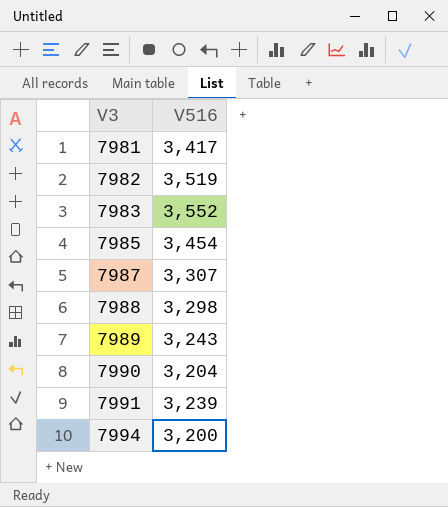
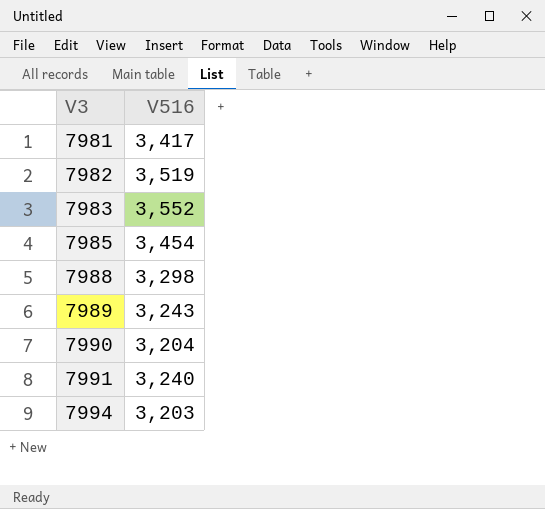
row 7987: 3,307 -> none
7991 | V516: 3,239 -> 3,240
7994 | V516: 3,200 -> 3,203

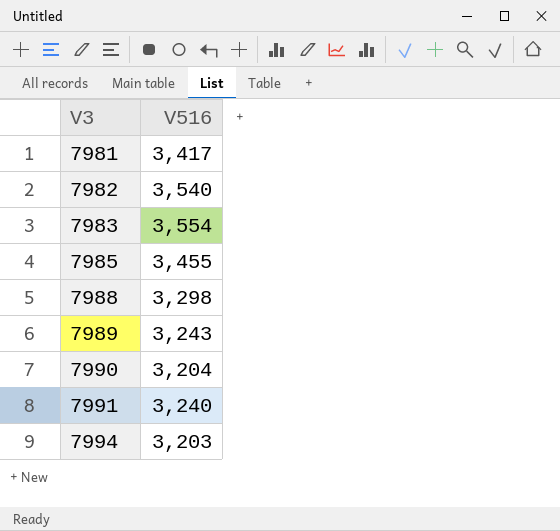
7982 | V516: 3,519 -> 3,540
7983 | V516: 3,552 -> 3,554
7985 | V516: 3,454 -> 3,455

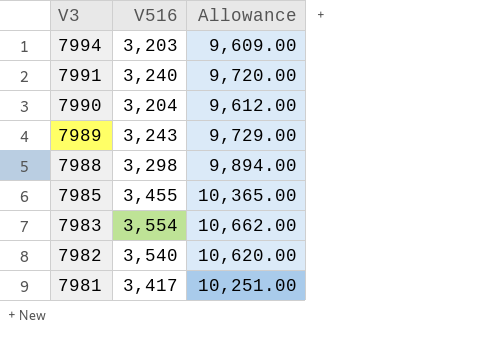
row order: V3 ascending -> V3 descending
column Allowance | formula: none -> [V516] * 3

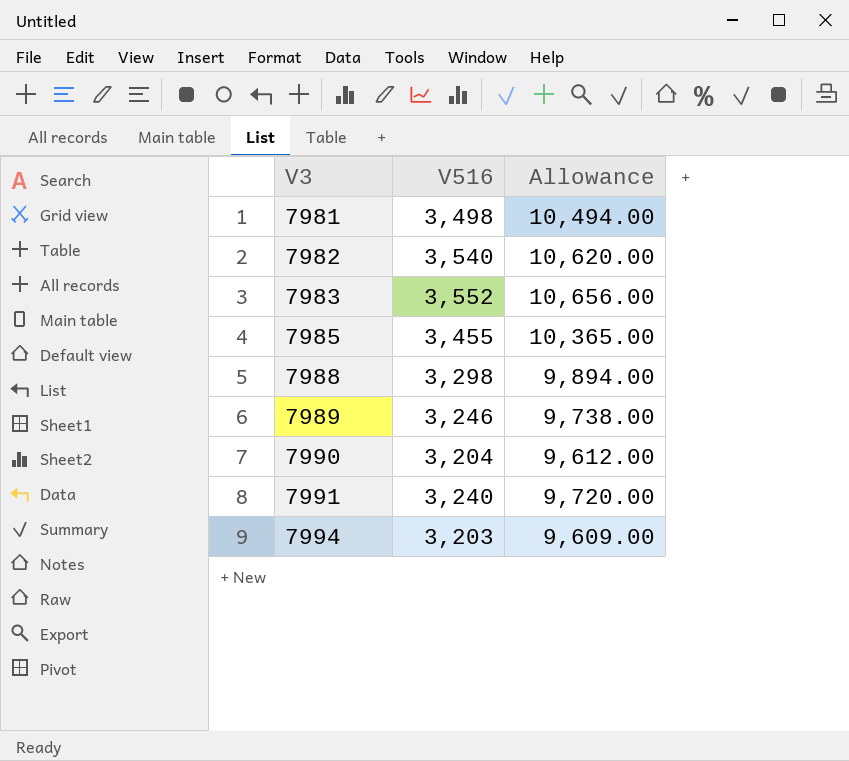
row order: V3 descending -> V3 ascending
7981 | V516: 3,417 -> 3,498
7981 | Allowance: 10,251.00 -> 10,494.00
7983 | V516: 3,554 -> 3,552
7983 | Allowance: 10,662.00 -> 10,656.00
7989 | V516: 3,243 -> 3,246
7989 | Allowance: 9,729.00 -> 9,738.00

